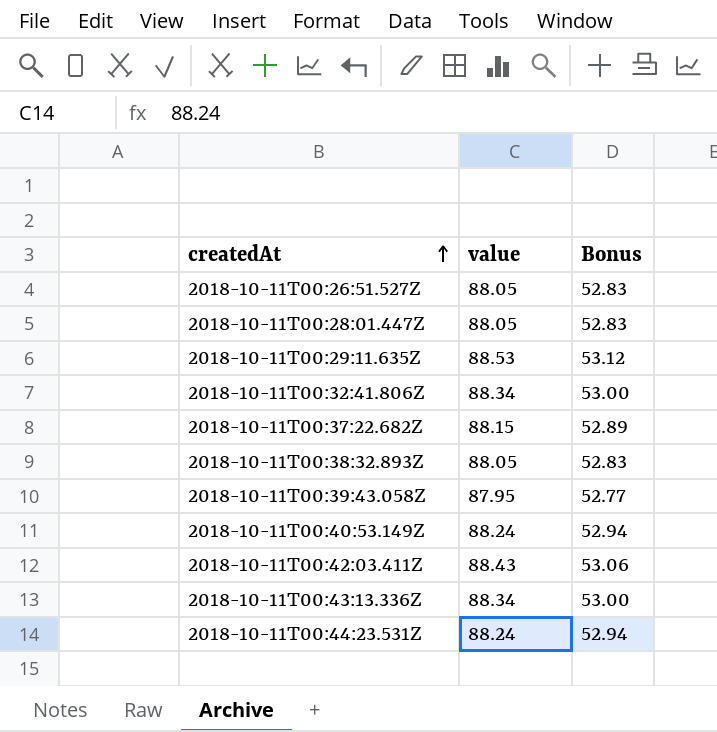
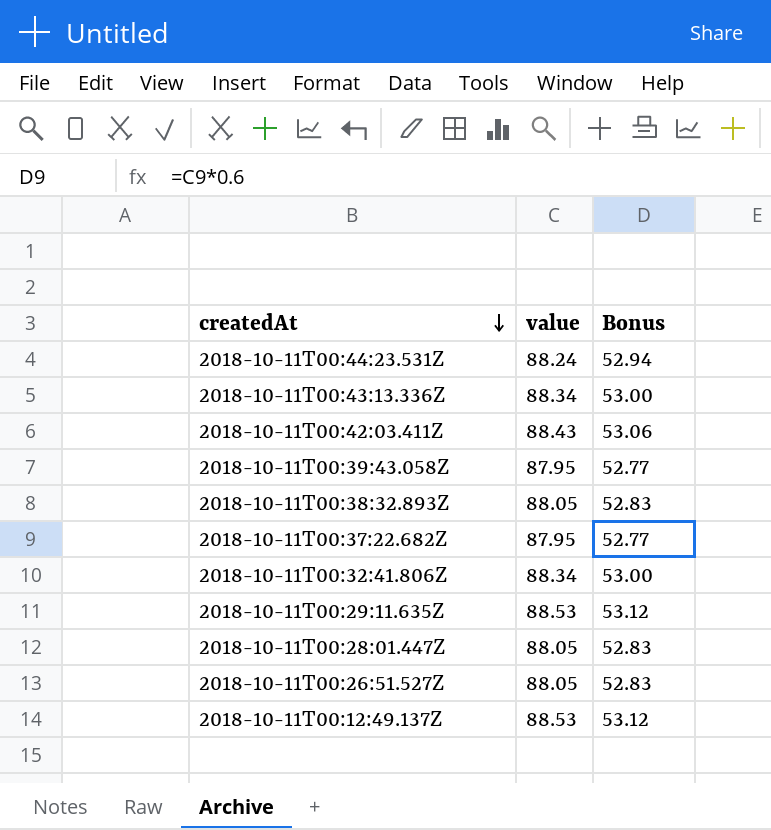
row order: createdAt ascending -> createdAt descending
row 2018-10-11T00:40:53.149Z: 88.24 | 52.94 -> none
2018-10-11T00:37:22.682Z | value: 88.15 -> 87.95
2018-10-11T00:37:22.682Z | Bonus: 52.89 -> 52.77
row 2018-10-11T00:12:49.137Z: none -> 88.53 | 53.12

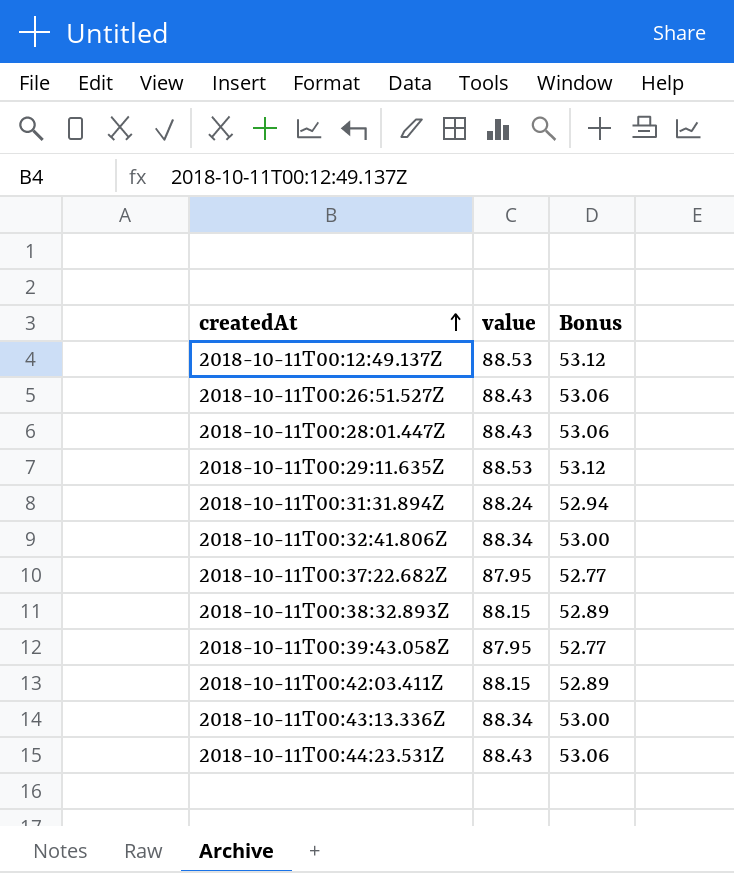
row order: createdAt descending -> createdAt ascending
2018-10-11T00:26:51.527Z | value: 88.05 -> 88.43
2018-10-11T00:26:51.527Z | Bonus: 52.83 -> 53.06
2018-10-11T00:28:01.447Z | value: 88.05 -> 88.43
2018-10-11T00:28:01.447Z | Bonus: 52.83 -> 53.06
row 2018-10-11T00:31:31.894Z: none -> 88.24 | 52.94
2018-10-11T00:38:32.893Z | value: 88.05 -> 88.15
2018-10-11T00:38:32.893Z | Bonus: 52.83 -> 52.89
2018-10-11T00:42:03.411Z | value: 88.43 -> 88.15
2018-10-11T00:42:03.411Z | Bonus: 53.06 -> 52.89
2018-10-11T00:44:23.531Z | value: 88.24 -> 88.43
2018-10-11T00:44:23.531Z | Bonus: 52.94 -> 53.06

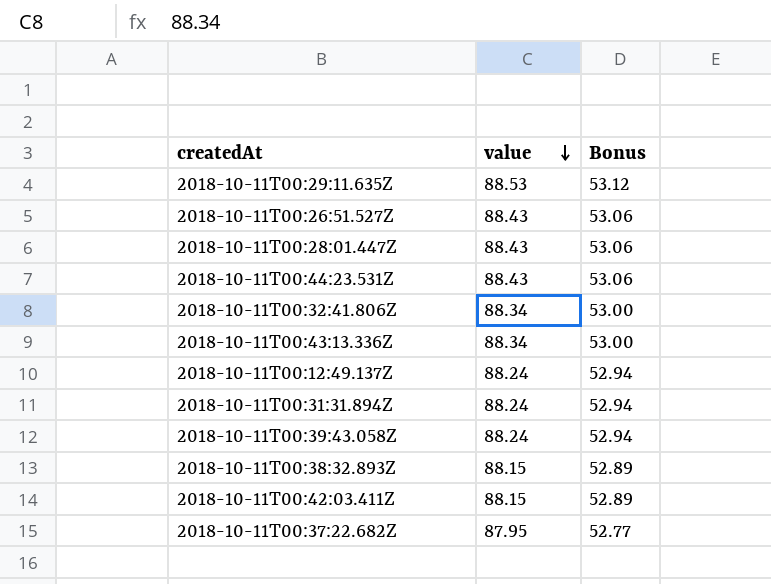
row order: createdAt ascending -> value descending
2018-10-11T00:12:49.137Z | value: 88.53 -> 88.24
2018-10-11T00:12:49.137Z | Bonus: 53.12 -> 52.94
2018-10-11T00:39:43.058Z | value: 87.95 -> 88.24
2018-10-11T00:39:43.058Z | Bonus: 52.77 -> 52.94

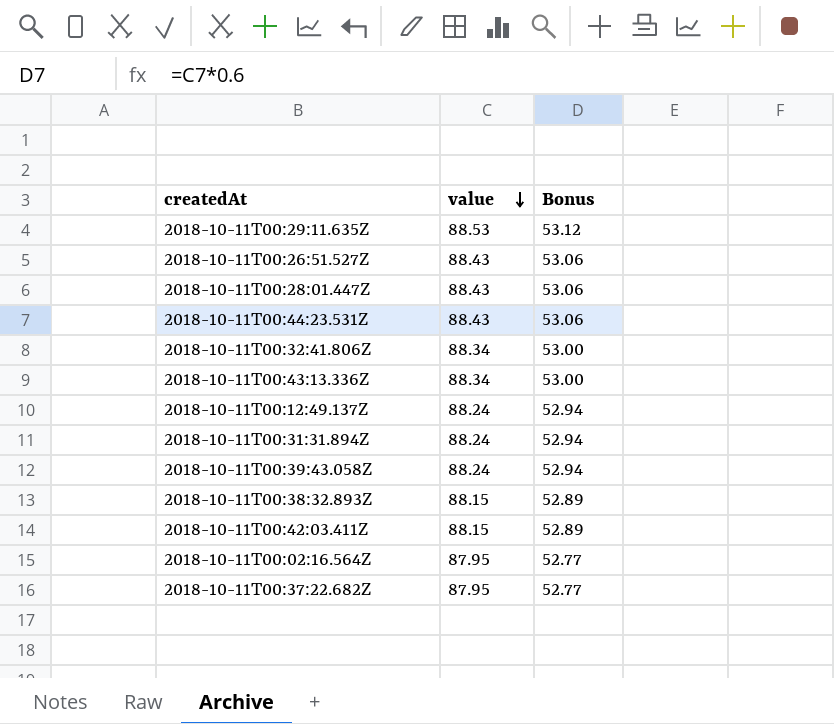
row 2018-10-11T00:02:16.564Z: none -> 87.95 | 52.77

